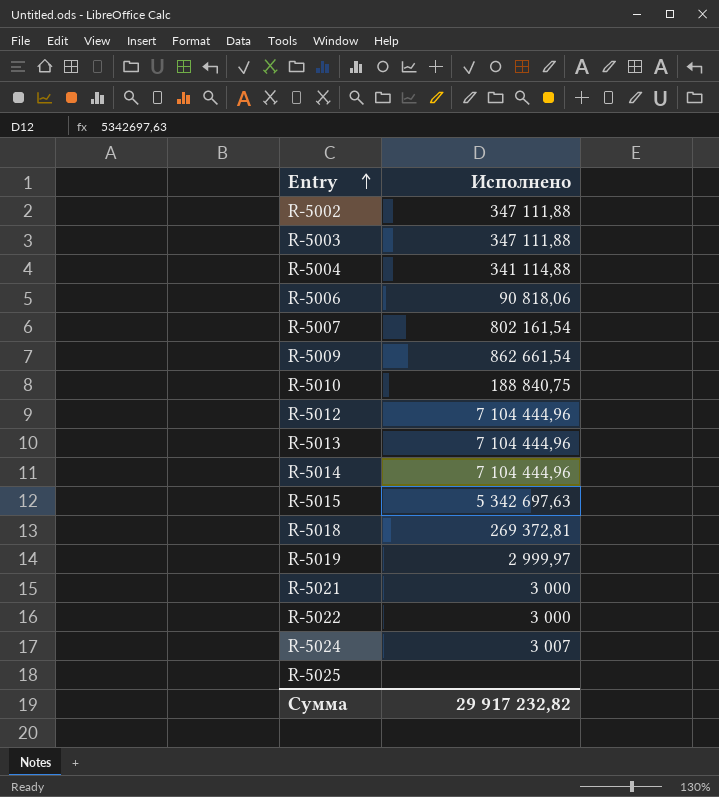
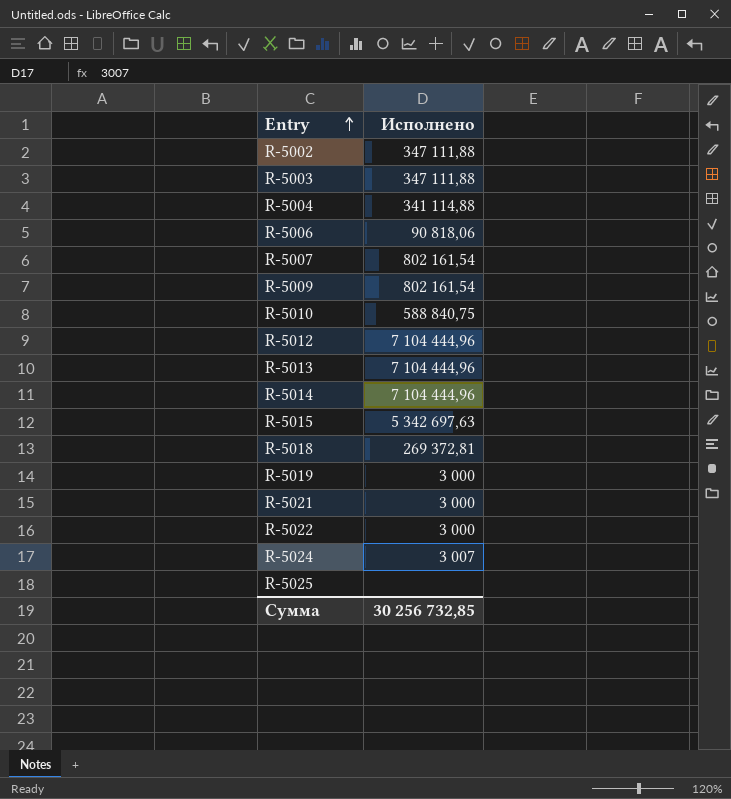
R-5009 | Исполнено: 862 661,54 -> 802 161,54
R-5010 | Исполнено: 188 840,75 -> 588 840,75
R-5019 | Исполнено: 2 999,97 -> 3 000
Сумма | Исполнено: 29 917 232,82 -> 30 256 732,85

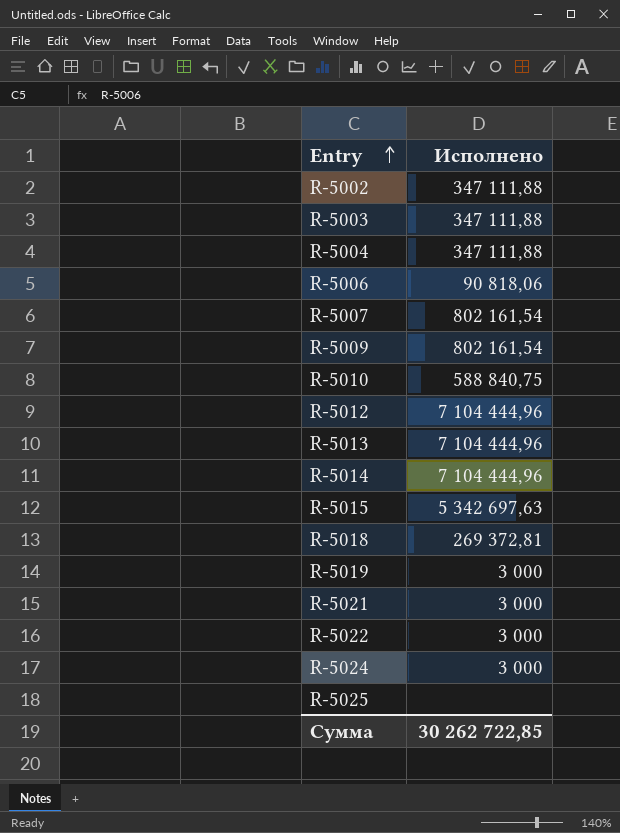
R-5004 | Исполнено: 341 114,88 -> 347 111,88
R-5024 | Исполнено: 3 007 -> 3 000
Сумма | Исполнено: 30 256 732,85 -> 30 262 722,85

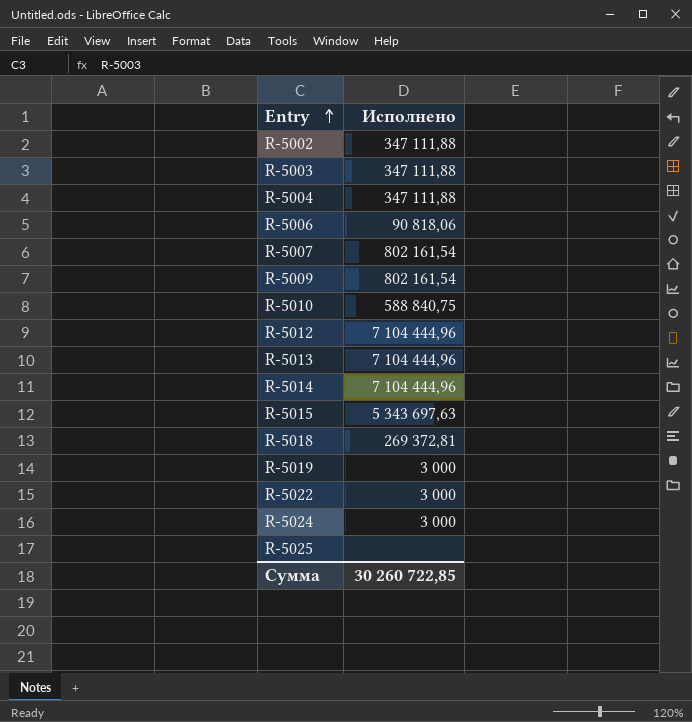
row R-5021: 3 000 -> none
R-5015 | Исполнено: 5 342 697,63 -> 5 343 697,63
Сумма | Исполнено: 30 262 722,85 -> 30 260 722,85

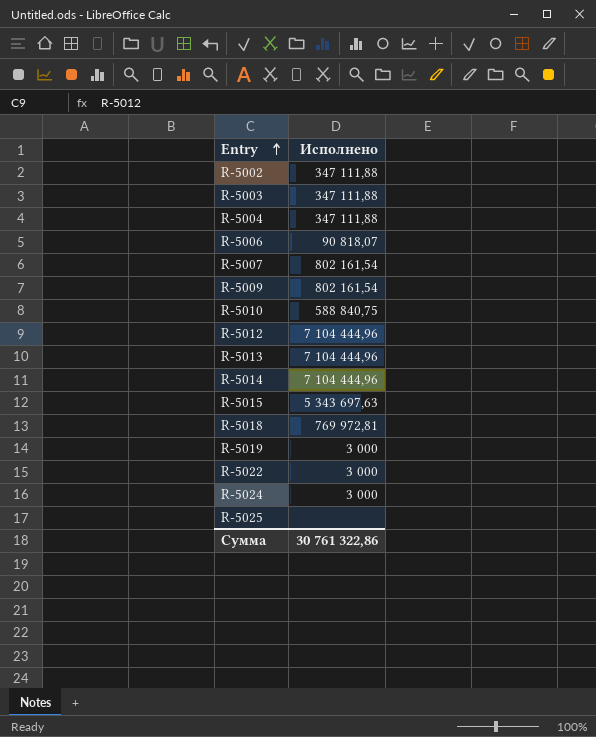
R-5006 | Исполнено: 90 818,06 -> 90 818,07
R-5018 | Исполнено: 269 372,81 -> 769 972,81
Сумма | Исполнено: 30 260 722,85 -> 30 761 322,86

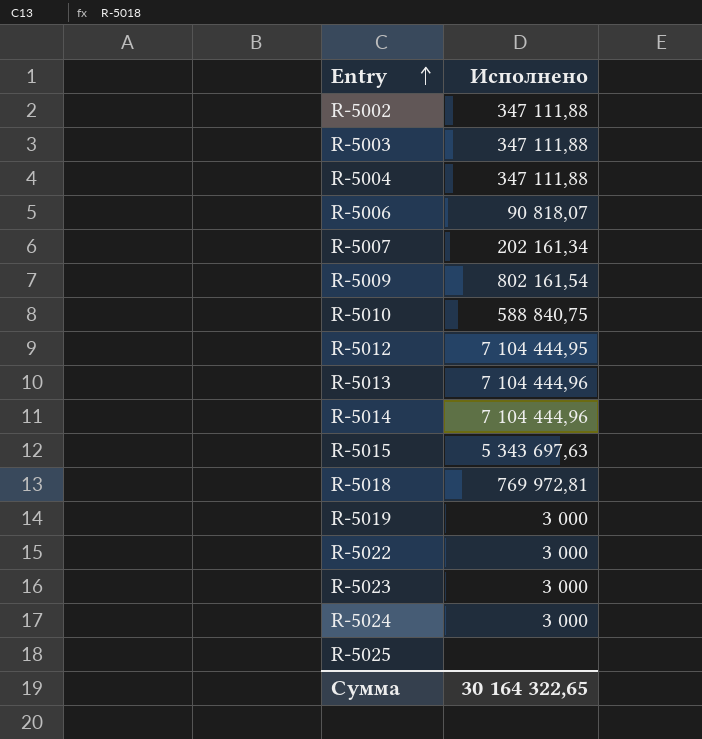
R-5007 | Исполнено: 802 161,54 -> 202 161,34
R-5012 | Исполнено: 7 104 444,96 -> 7 104 444,95
row R-5023: none -> 3 000
Сумма | Исполнено: 30 761 322,86 -> 30 164 322,65

